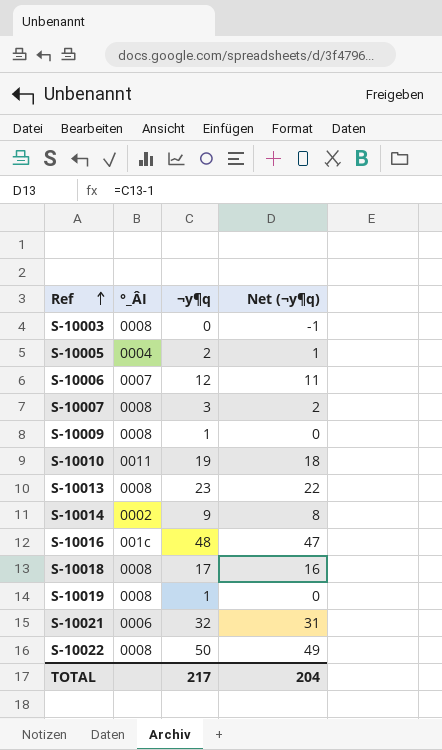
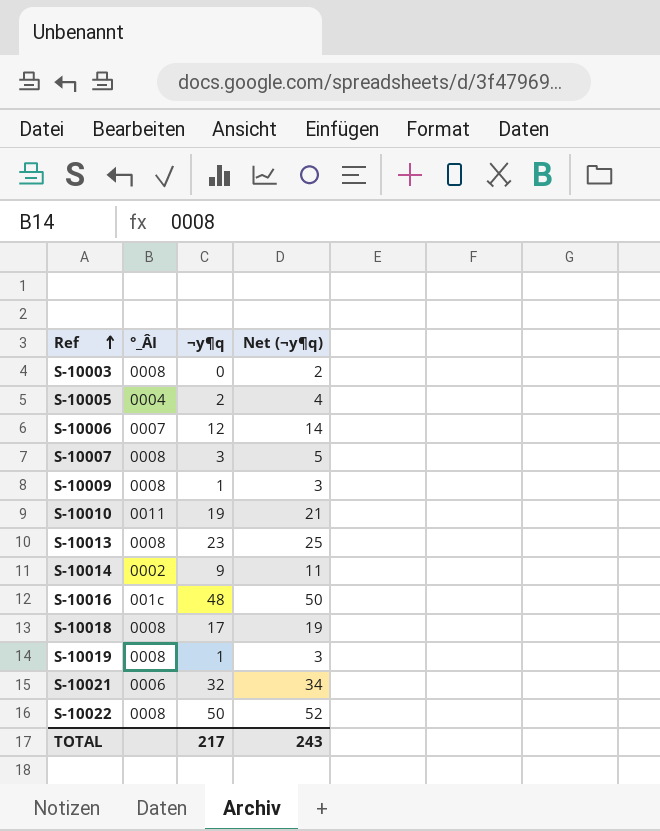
column Net (¬y¶q) | formula: [¬y¶q] - 1 -> [¬y¶q] + 2
TOTAL | Net (¬y¶q): 204 -> 243

